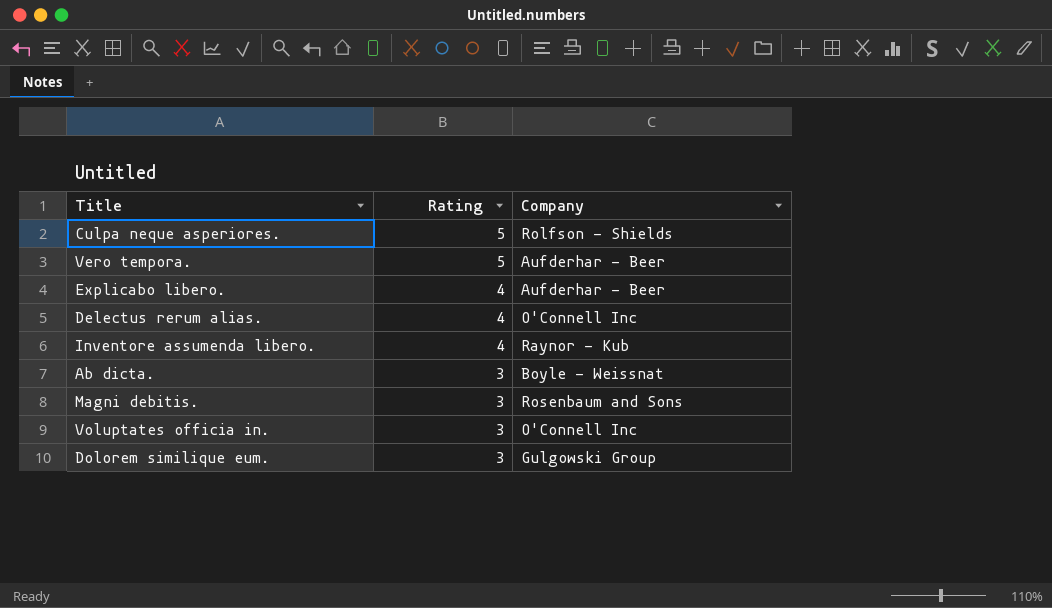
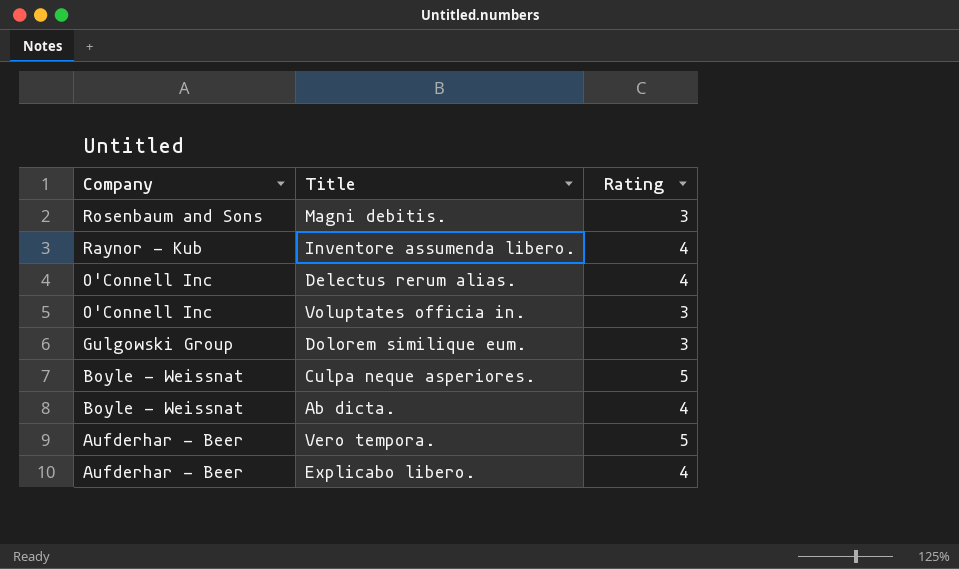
row order: Rating descending -> Company descending
column Company | position: 3 -> 1
Culpa neque asperiores. | Company: Rolfson - Shields -> Boyle - Weissnat
Ab dicta. | Rating: 3 -> 4

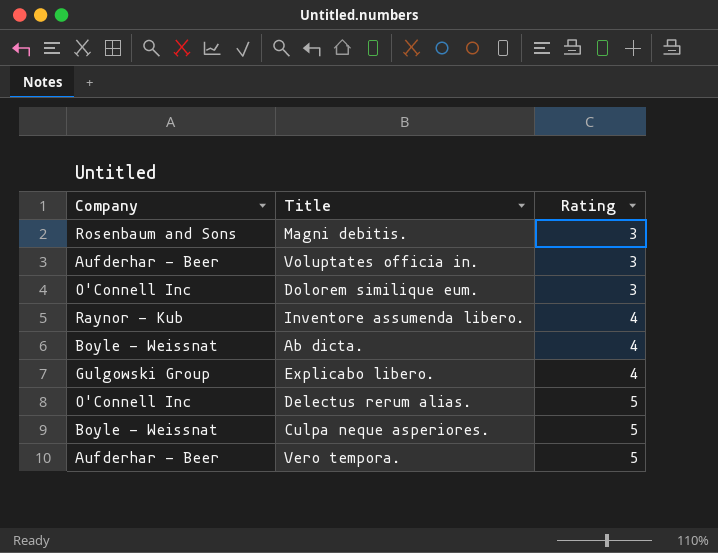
row order: Company descending -> Rating ascending
Voluptates officia in. | Company: O'Connell Inc -> Aufderhar - Beer
Dolorem similique eum. | Company: Gulgowski Group -> O'Connell Inc
Explicabo libero. | Company: Aufderhar - Beer -> Gulgowski Group
Delectus rerum alias. | Rating: 4 -> 5

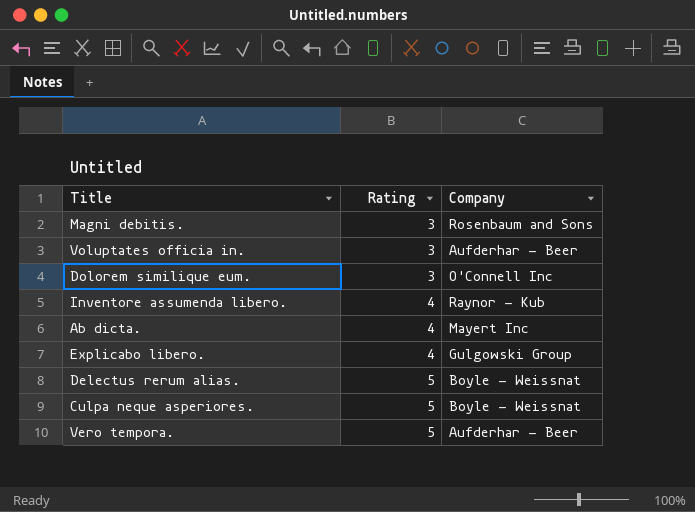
column Company | position: 1 -> 3
Ab dicta. | Company: Boyle - Weissnat -> Mayert Inc
Delectus rerum alias. | Company: O'Connell Inc -> Boyle - Weissnat

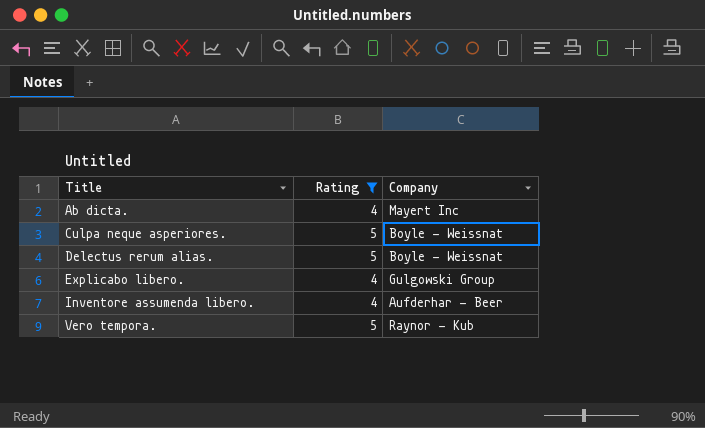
filter: none -> Rating != 3
row order: Rating ascending -> Title ascending
Inventore assumenda libero. | Company: Raynor - Kub -> Aufderhar - Beer
Vero tempora. | Company: Aufderhar - Beer -> Raynor - Kub

